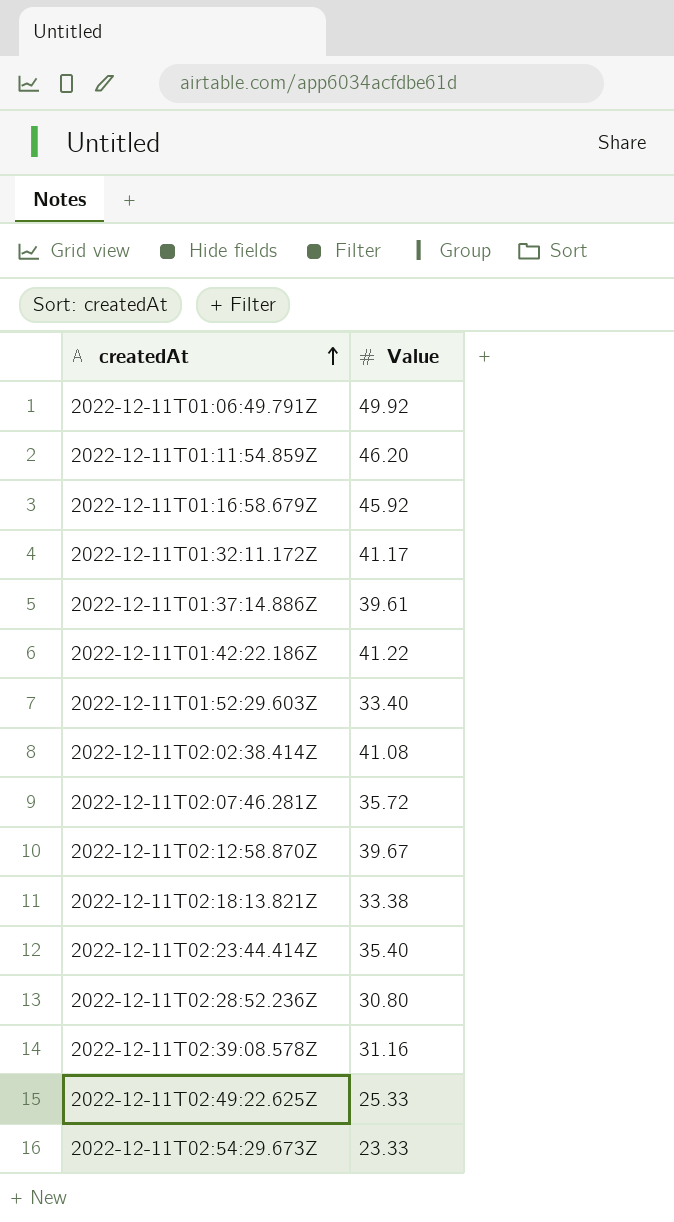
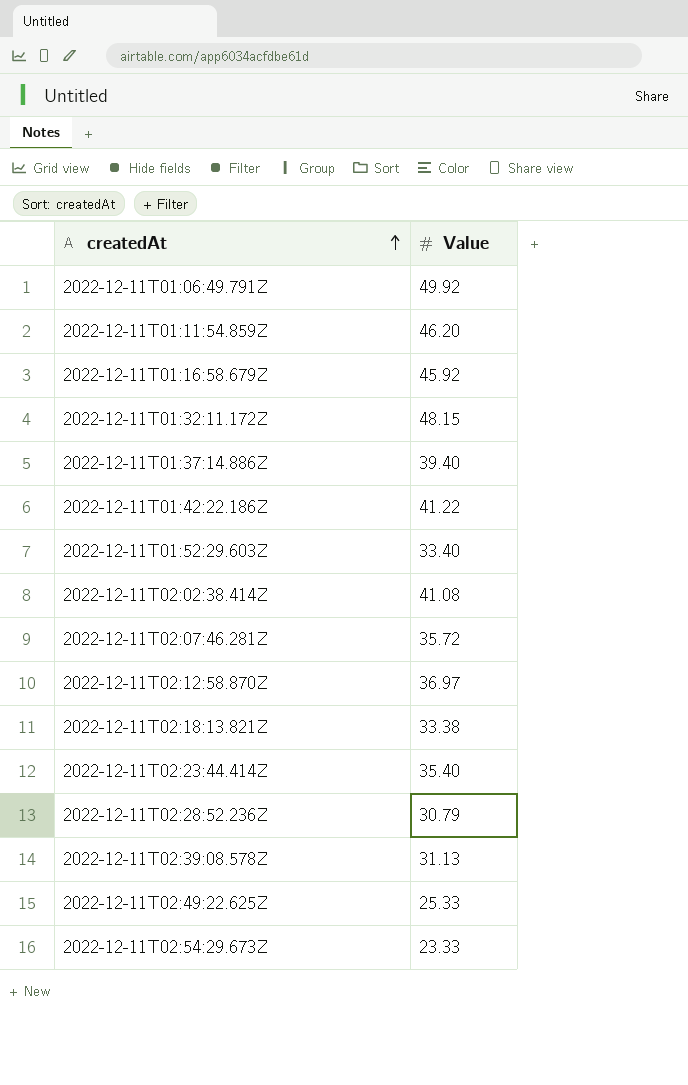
2022-12-11T01:32:11.172Z | Value: 41.17 -> 48.15
2022-12-11T01:37:14.886Z | Value: 39.61 -> 39.40
2022-12-11T02:12:58.870Z | Value: 39.67 -> 36.97
2022-12-11T02:28:52.236Z | Value: 30.80 -> 30.79
2022-12-11T02:39:08.578Z | Value: 31.16 -> 31.13

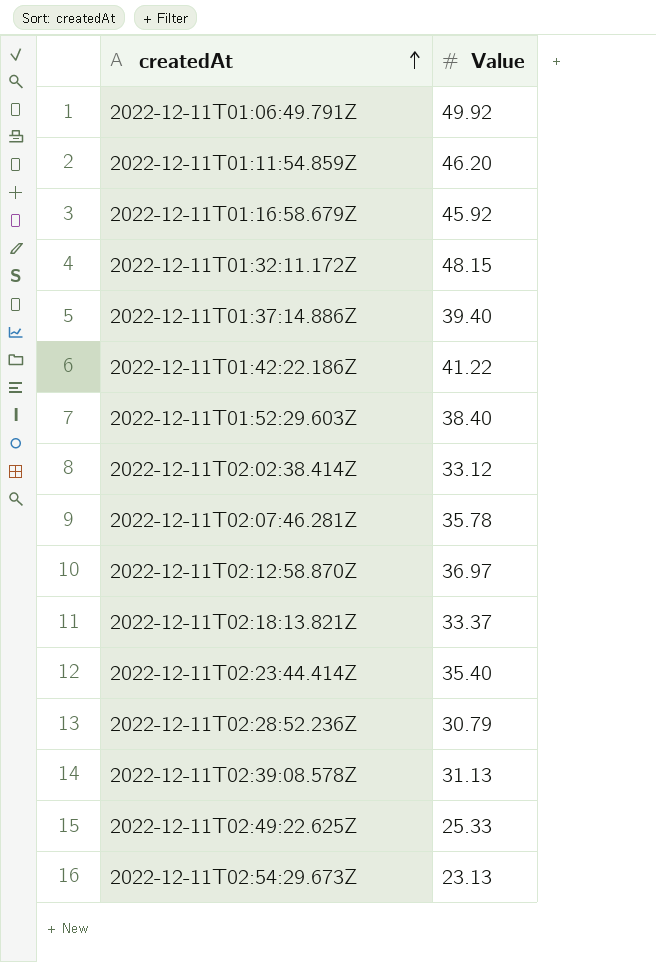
2022-12-11T01:52:29.603Z | Value: 33.40 -> 38.40
2022-12-11T02:02:38.414Z | Value: 41.08 -> 33.12
2022-12-11T02:07:46.281Z | Value: 35.72 -> 35.78
2022-12-11T02:18:13.821Z | Value: 33.38 -> 33.37
2022-12-11T02:54:29.673Z | Value: 23.33 -> 23.13

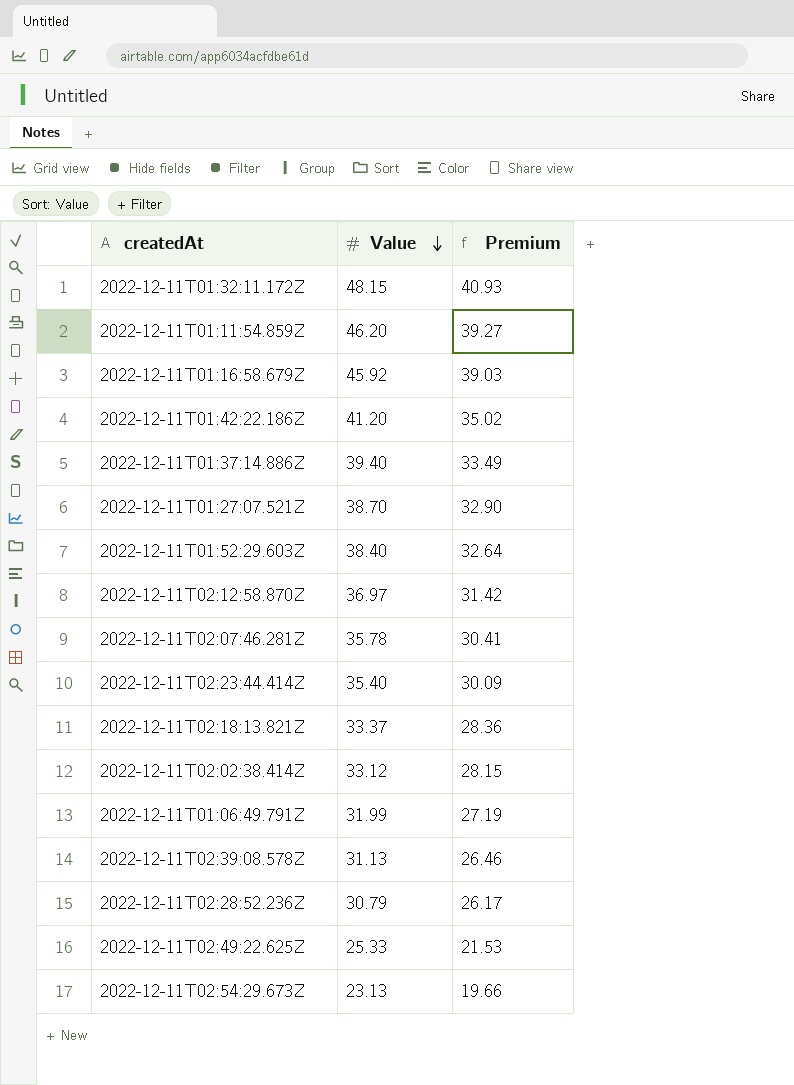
row order: createdAt ascending -> Value descending
column Premium | formula: none -> [Value] * 0.85
2022-12-11T01:42:22.186Z | Value: 41.22 -> 41.20
row 2022-12-11T01:27:07.521Z: none -> 38.70 | 32.90
2022-12-11T01:06:49.791Z | Value: 49.92 -> 31.99

